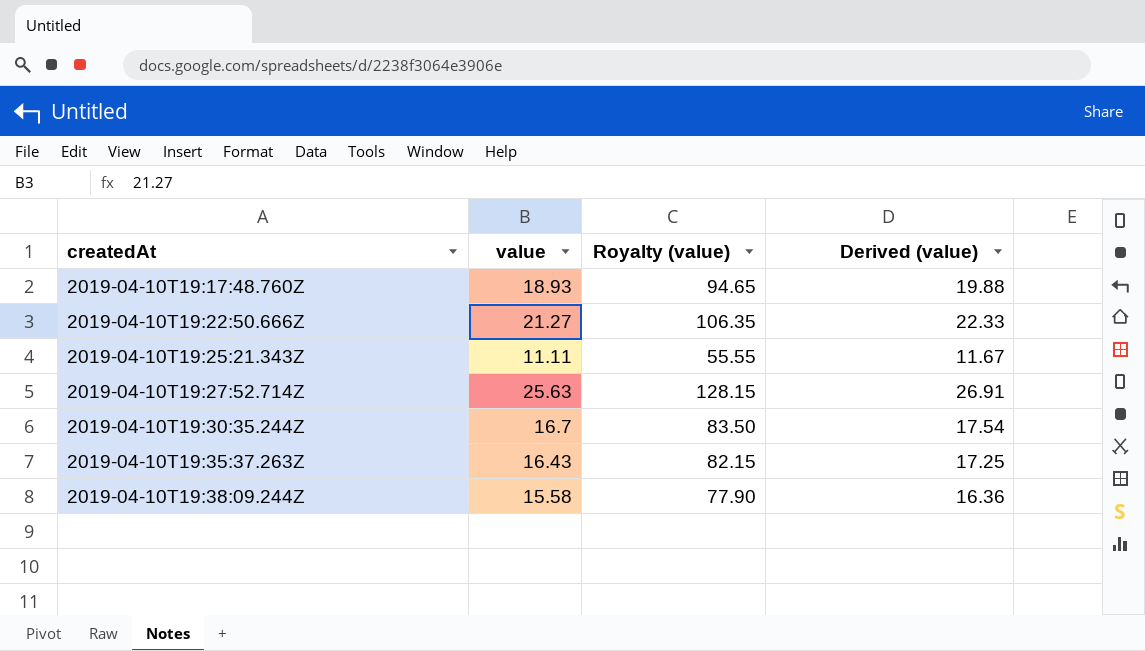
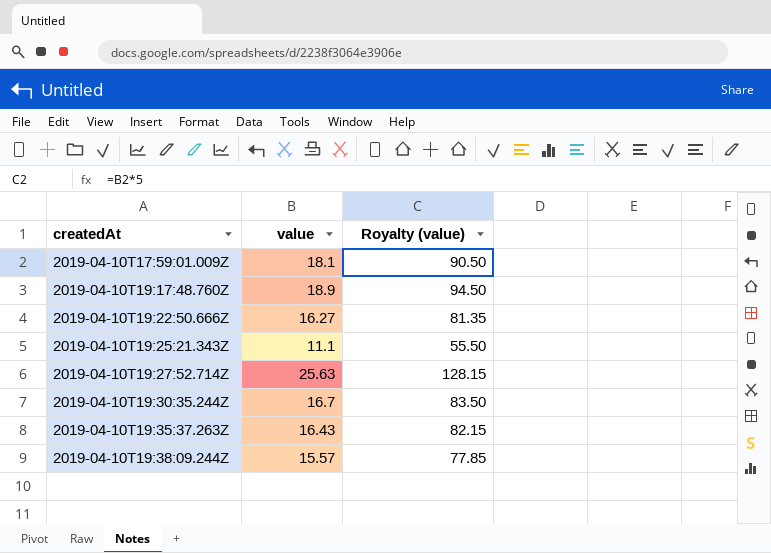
column Derived (value) | formula: [value] * 1.05 -> none
row 2019-04-10T17:59:01.009Z: none -> 18.1 | 90.50
2019-04-10T19:17:48.760Z | value: 18.93 -> 18.9
2019-04-10T19:17:48.760Z | Royalty (value): 94.65 -> 94.50
2019-04-10T19:22:50.666Z | value: 21.27 -> 16.27
2019-04-10T19:22:50.666Z | Royalty (value): 106.35 -> 81.35
2019-04-10T19:25:21.343Z | value: 11.11 -> 11.1
2019-04-10T19:25:21.343Z | Royalty (value): 55.55 -> 55.50
2019-04-10T19:38:09.244Z | value: 15.58 -> 15.57
2019-04-10T19:38:09.244Z | Royalty (value): 77.90 -> 77.85

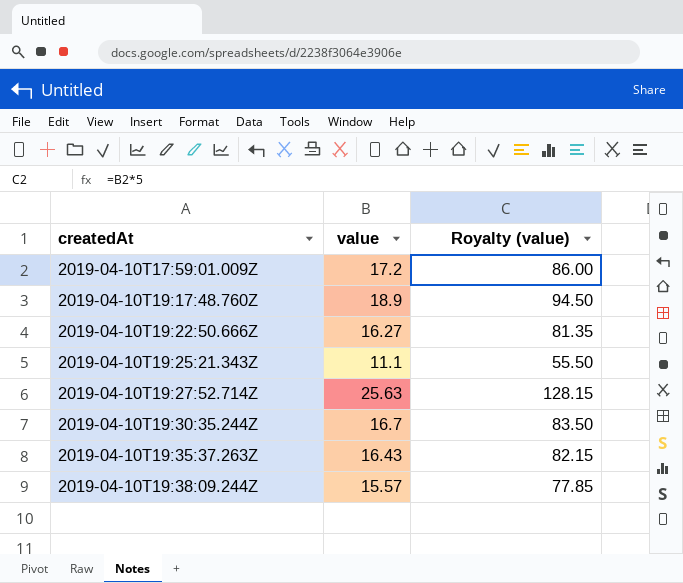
2019-04-10T17:59:01.009Z | value: 18.1 -> 17.2
2019-04-10T17:59:01.009Z | Royalty (value): 90.50 -> 86.00

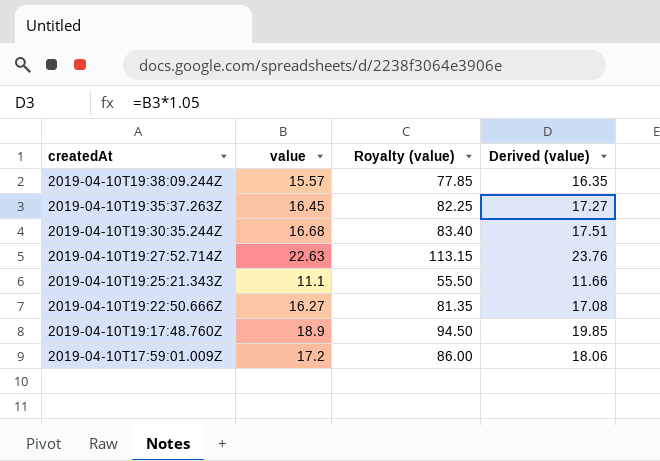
row order: createdAt ascending -> createdAt descending
column Derived (value) | formula: none -> [value] * 1.05
2019-04-10T19:35:37.263Z | value: 16.43 -> 16.45
2019-04-10T19:35:37.263Z | Royalty (value): 82.15 -> 82.25
2019-04-10T19:30:35.244Z | value: 16.7 -> 16.68
2019-04-10T19:30:35.244Z | Royalty (value): 83.50 -> 83.40
2019-04-10T19:27:52.714Z | value: 25.63 -> 22.63
2019-04-10T19:27:52.714Z | Royalty (value): 128.15 -> 113.15

